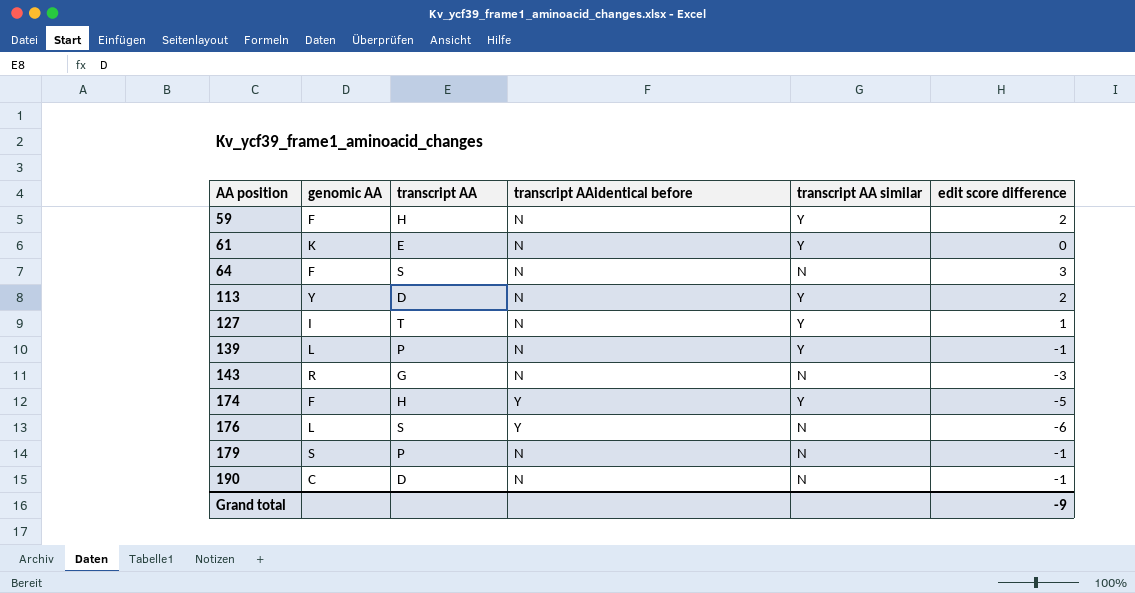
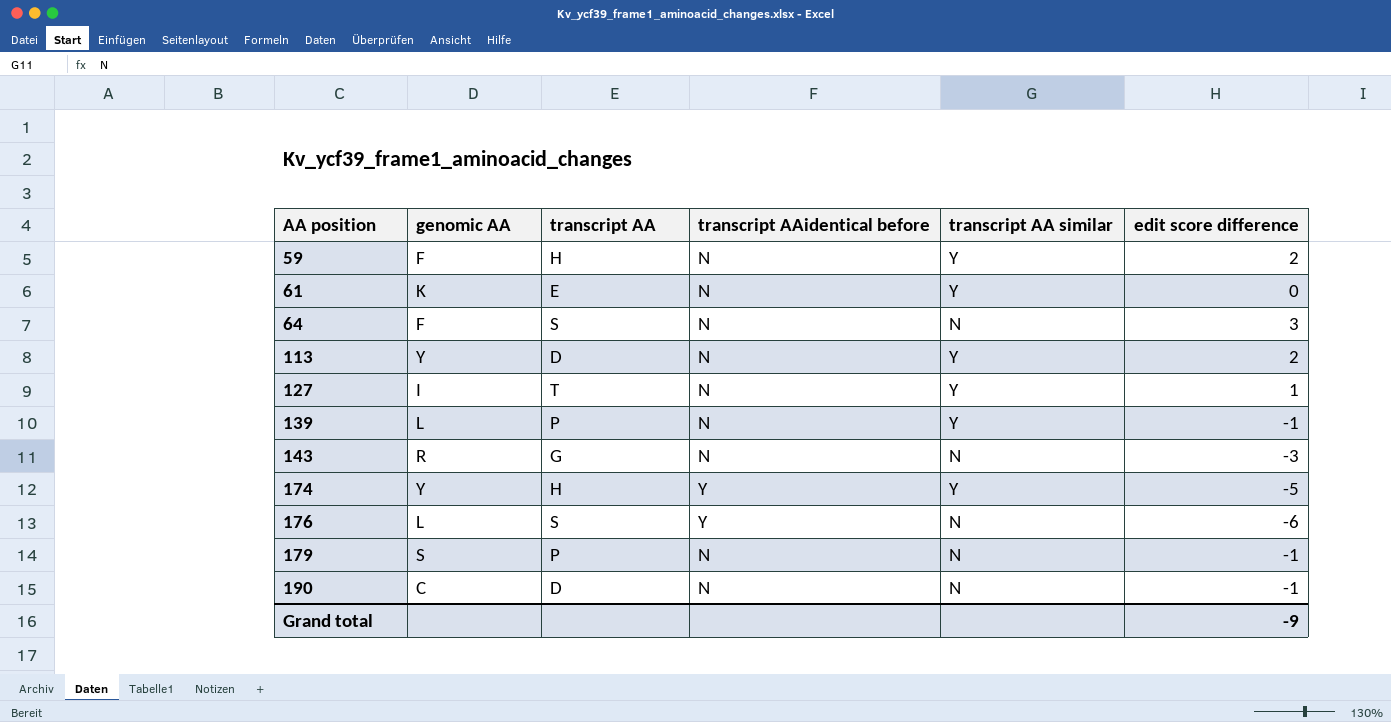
174 | genomic AA: F -> Y

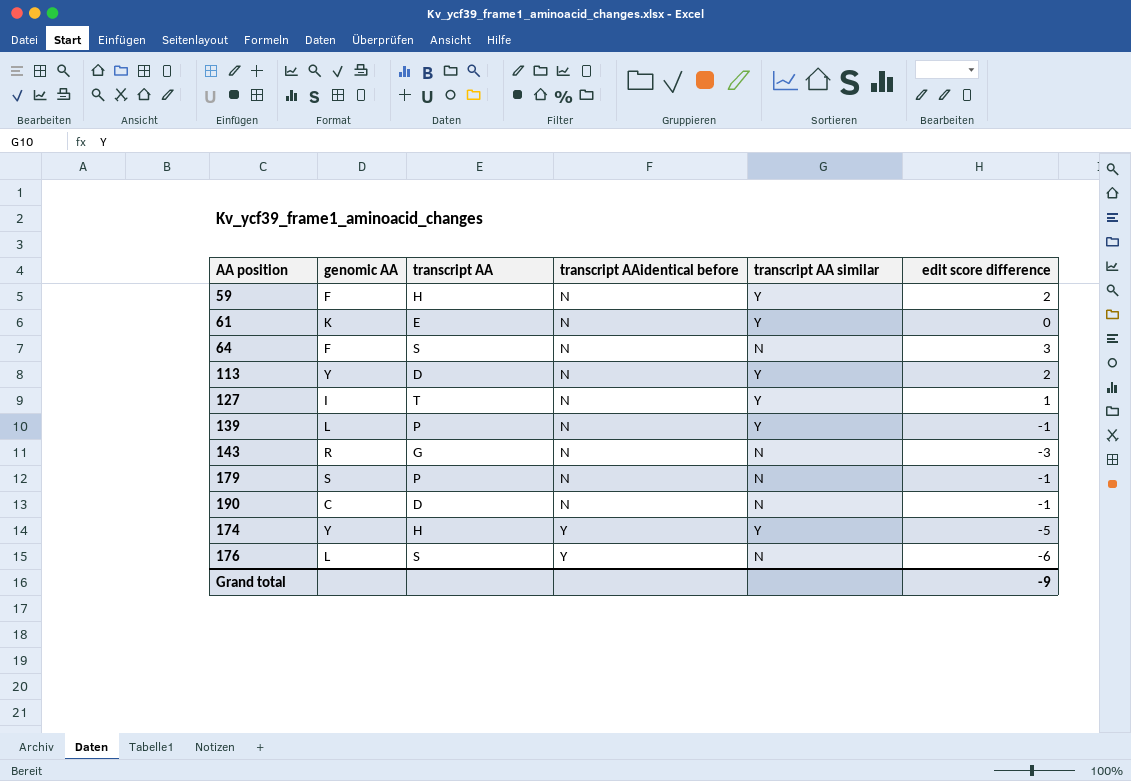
row order: AA position ascending -> transcript AAidentical before ascending

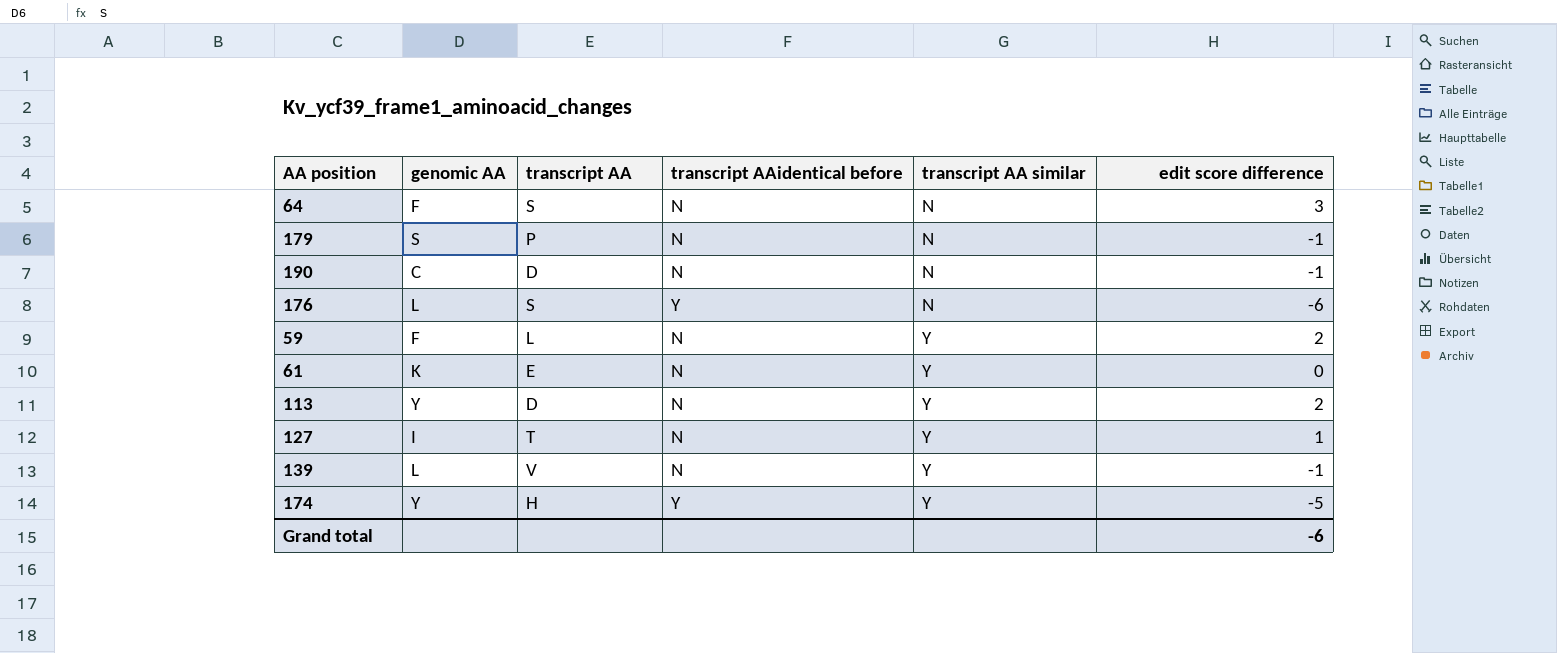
row order: transcript AAidentical before ascending -> transcript AA similar ascending
row 143: R | G | N | N | -3 -> none
59 | transcript AA: H -> L
139 | transcript AA: P -> V
Grand total | edit score difference: -9 -> -6

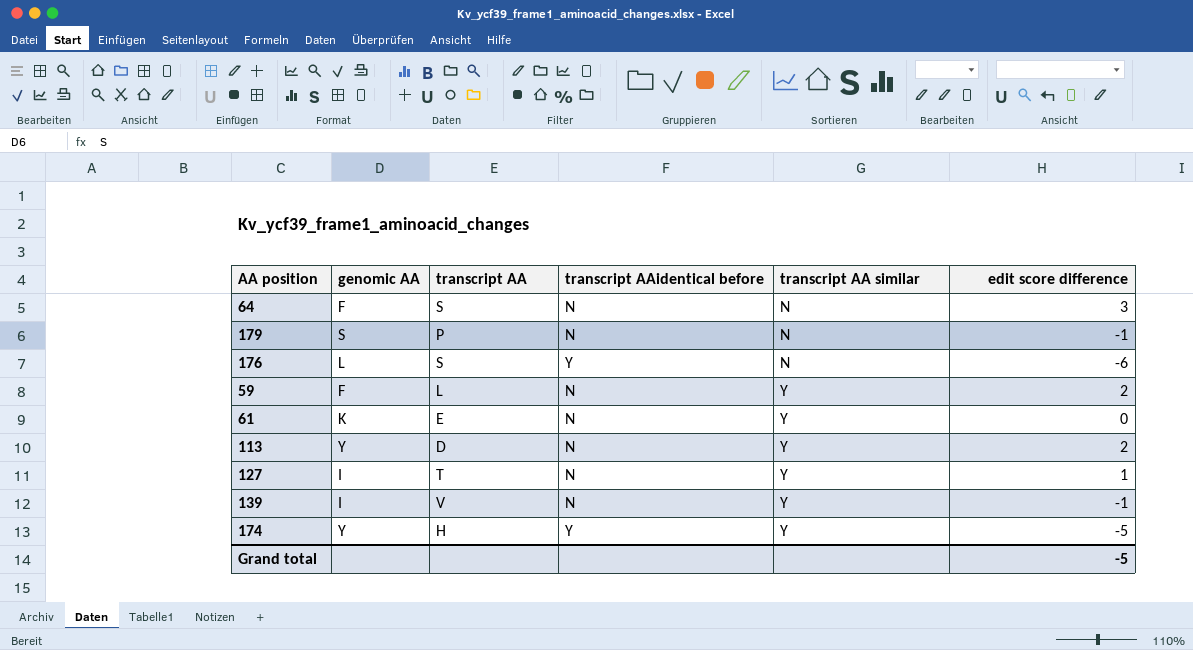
row 190: C | D | N | N | -1 -> none
139 | genomic AA: L -> I
Grand total | edit score difference: -6 -> -5

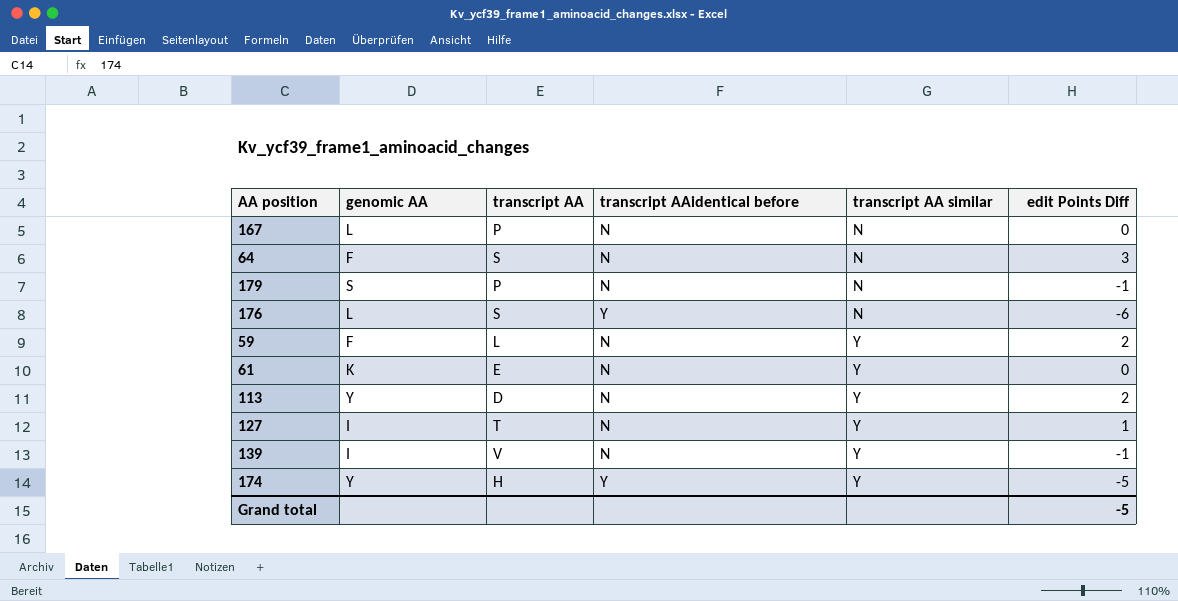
column name: edit score difference -> edit Points Diff
row 167: none -> L | P | N | N | 0

